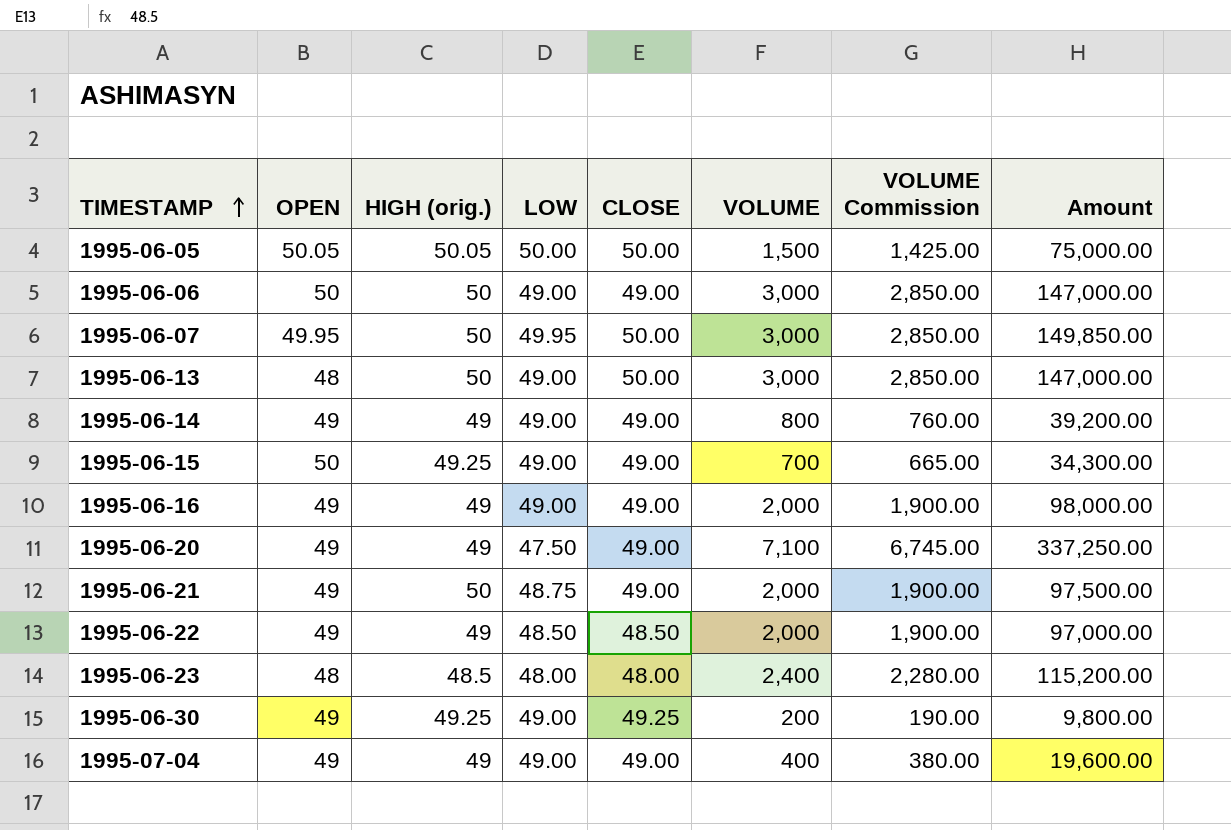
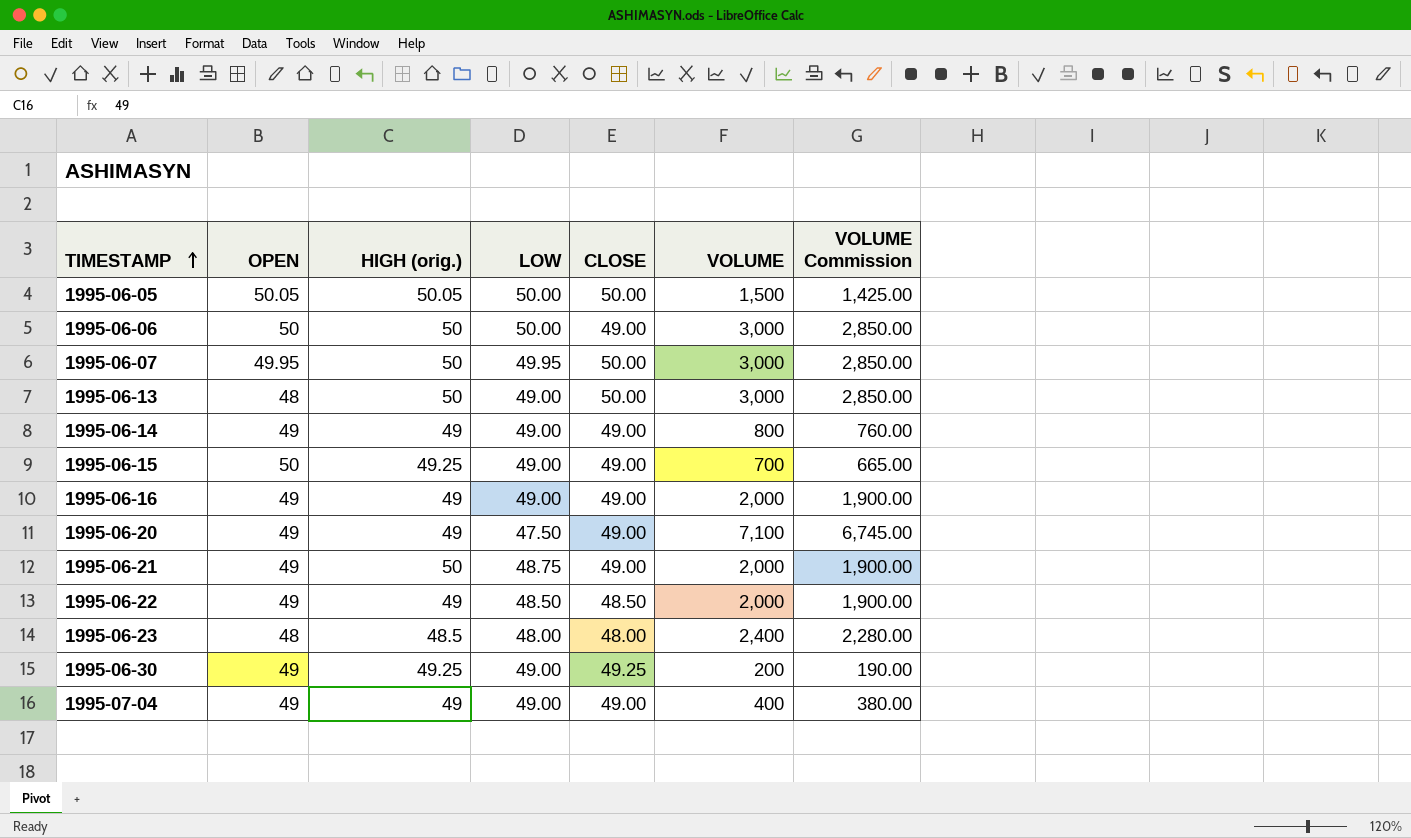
column Amount | formula: [LOW] * [VOLUME] -> none
1995-06-06 | LOW: 49.00 -> 50.00

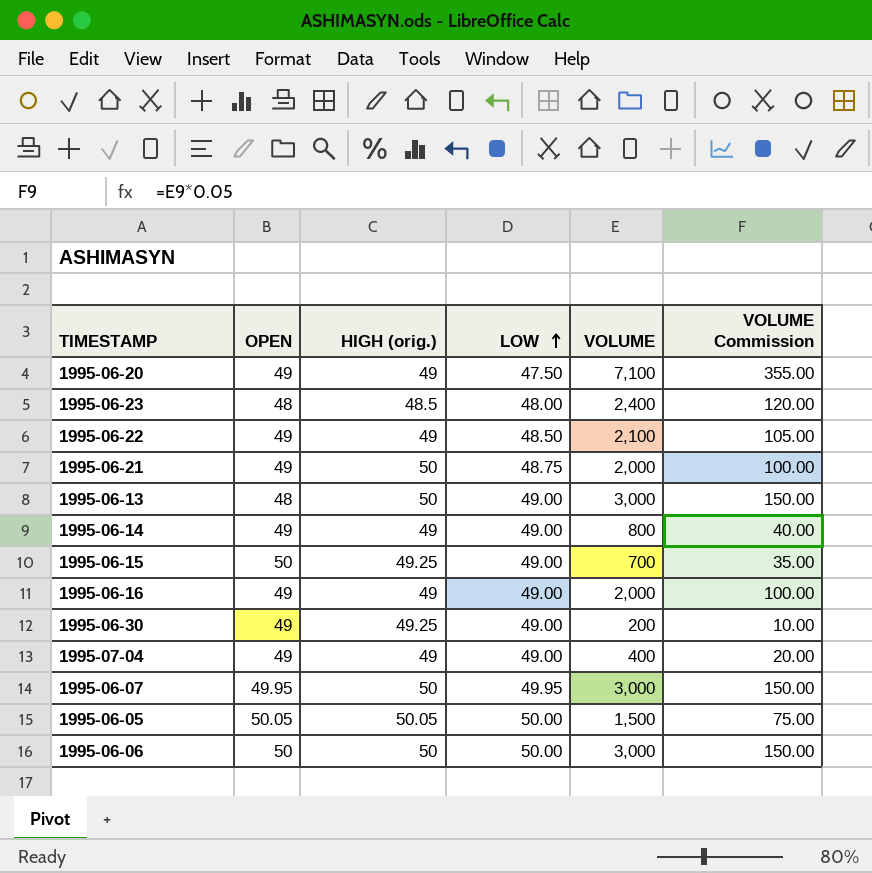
row order: TIMESTAMP ascending -> LOW ascending
column CLOSE | position: 5 -> none
column VOLUME Commission | formula: [VOLUME] * 0.95 -> [VOLUME] * 0.05
1995-06-22 | VOLUME: 2,000 -> 2,100

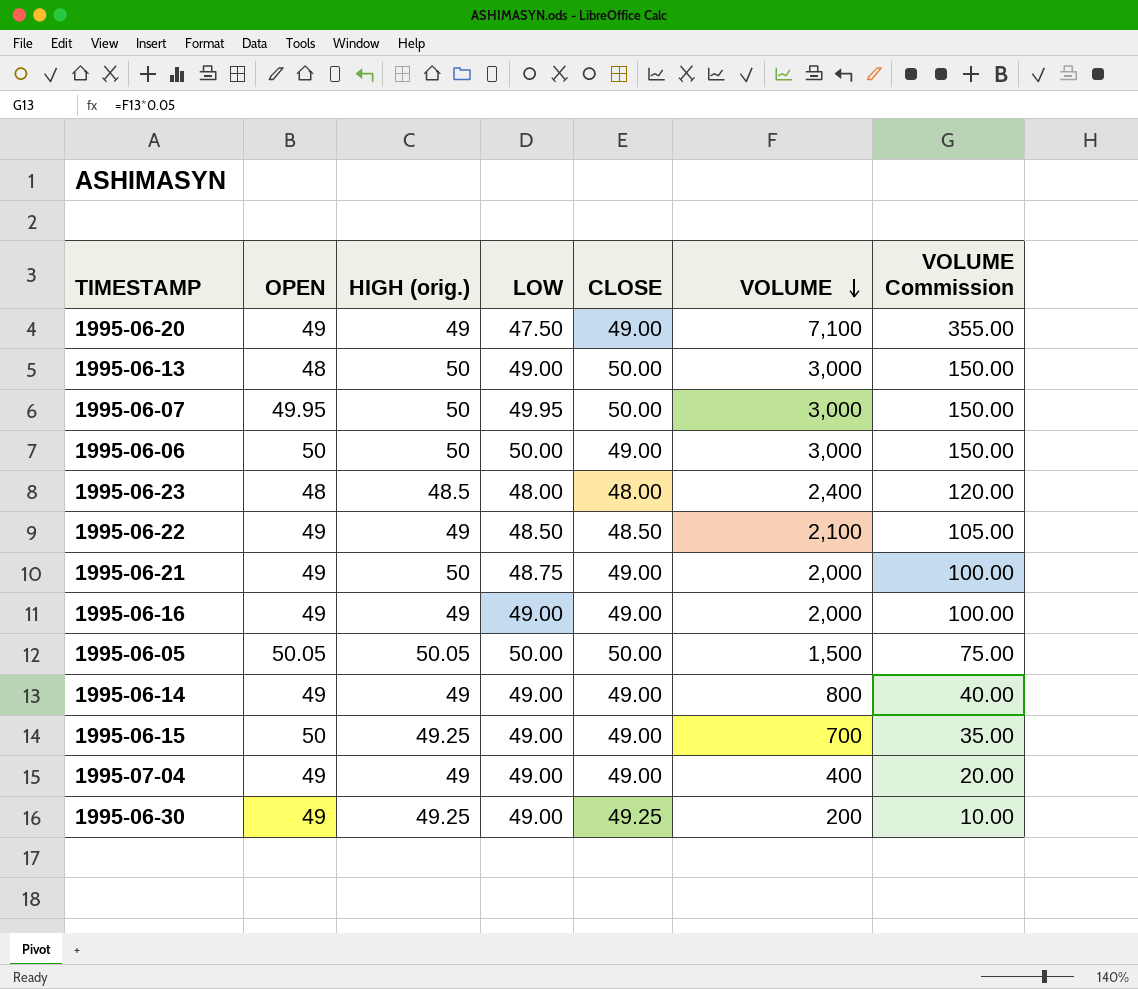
row order: LOW ascending -> VOLUME descending
column CLOSE | position: none -> 5

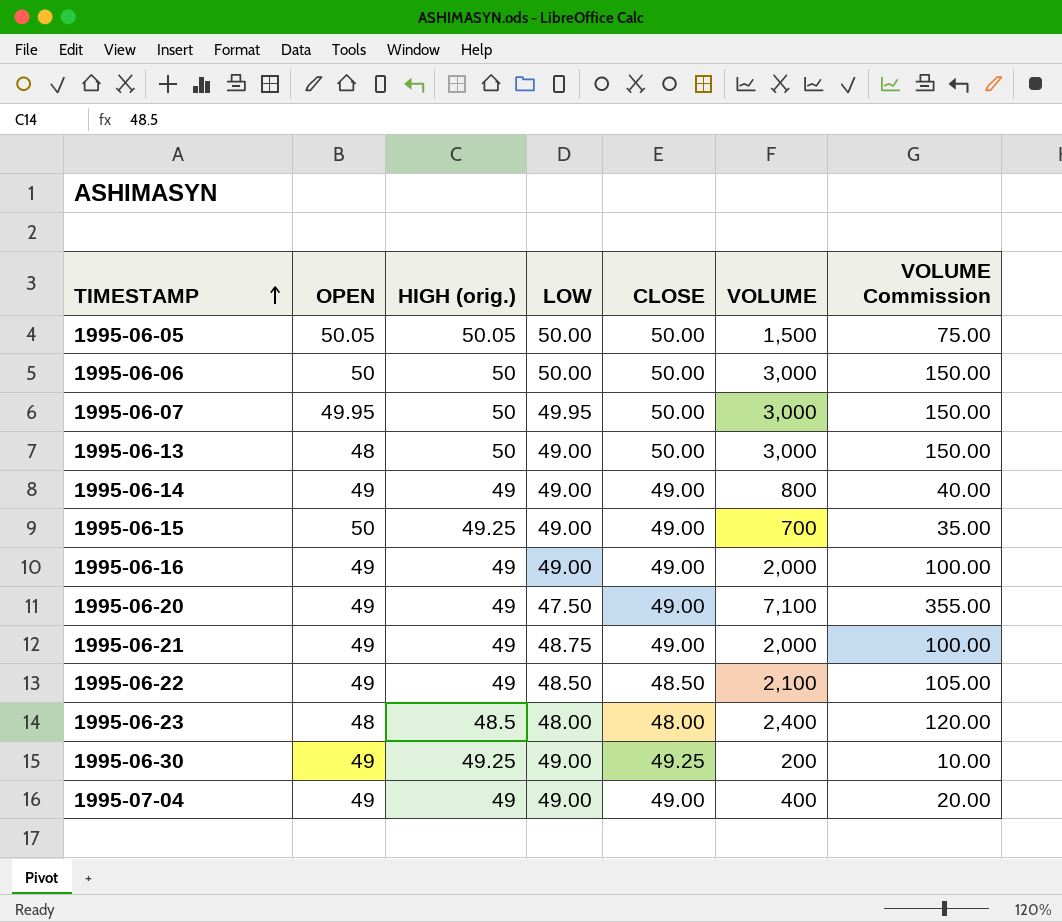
row order: VOLUME descending -> TIMESTAMP ascending
1995-06-06 | CLOSE: 49.00 -> 50.00
1995-06-21 | HIGH (orig.): 50 -> 49

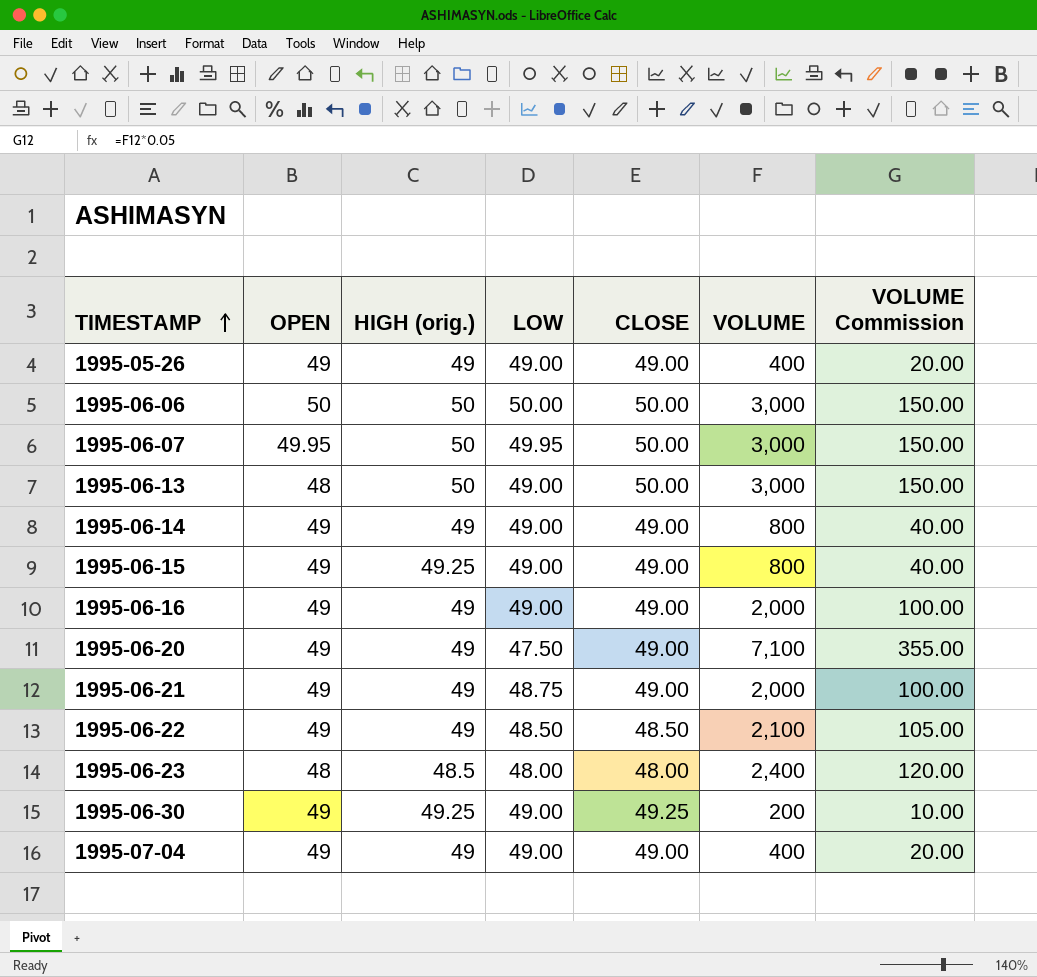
row 1995-06-05: 50.05 | 50.05 | 50.00 | 50.00 | 1,500 | 75.00 -> none
row 1995-05-26: none -> 49 | 49 | 49.00 | 49.00 | 400 | 20.00
1995-06-15 | OPEN: 50 -> 49
1995-06-15 | VOLUME: 700 -> 800
1995-06-15 | VOLUME Commission: 35.00 -> 40.00

